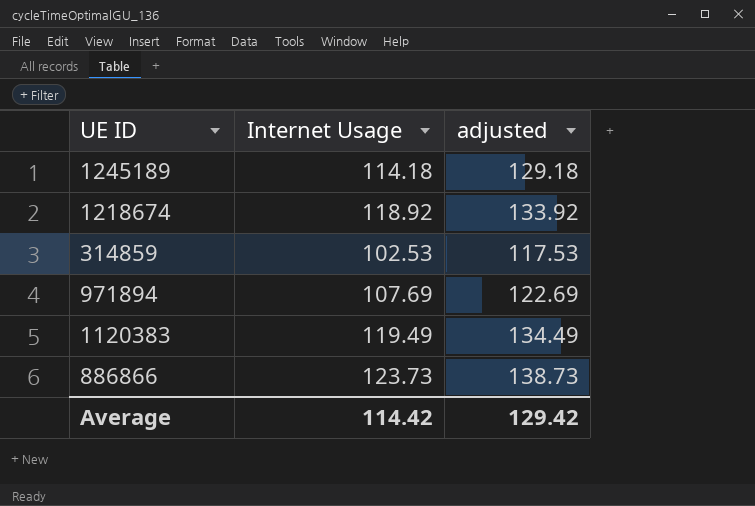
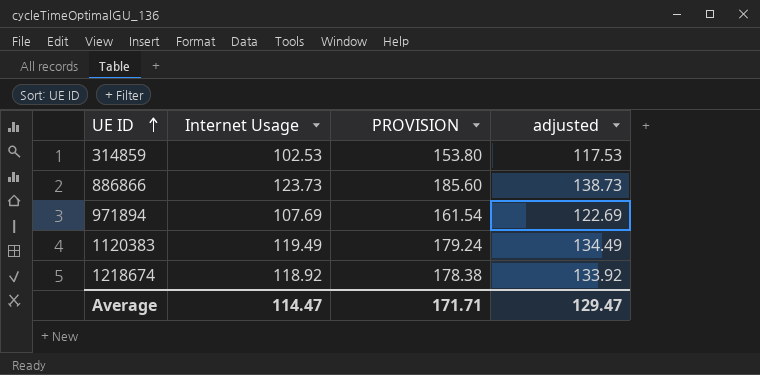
row order: none -> UE ID ascending
column PROVISION | formula: none -> [Internet Usage] * 1.5
row 1245189: 114.18 | 129.18 -> none
Average | Internet Usage: 114.42 -> 114.47
Average | adjusted: 129.42 -> 129.47

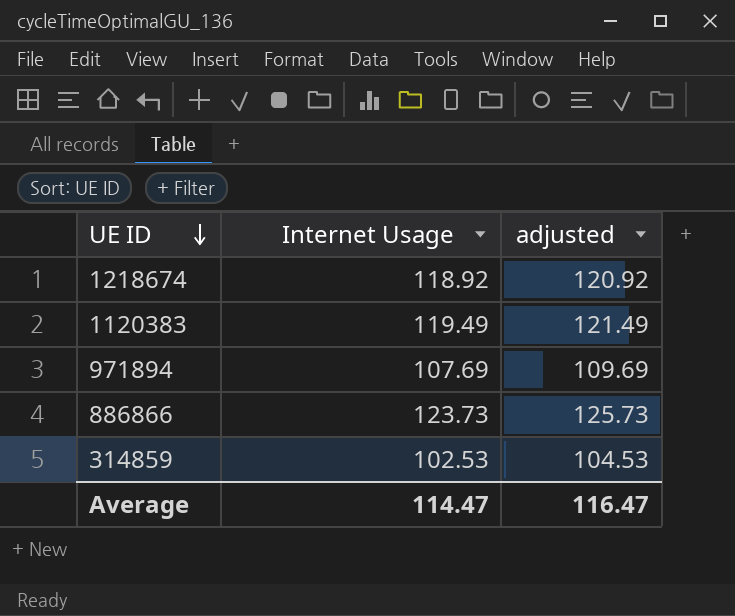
row order: UE ID ascending -> UE ID descending
column PROVISION | formula: [Internet Usage] * 1.5 -> none
column adjusted | formula: [Internet Usage] + 15 -> [Internet Usage] + 2
Average | adjusted: 129.47 -> 116.47

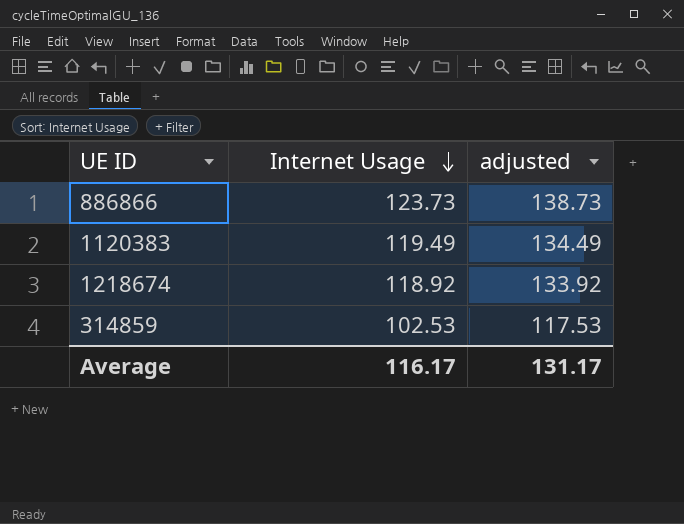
row order: UE ID descending -> Internet Usage descending
column adjusted | formula: [Internet Usage] + 2 -> [Internet Usage] + 15
row 971894: 107.69 | 109.69 -> none
Average | Internet Usage: 114.47 -> 116.17
Average | adjusted: 116.47 -> 131.17

